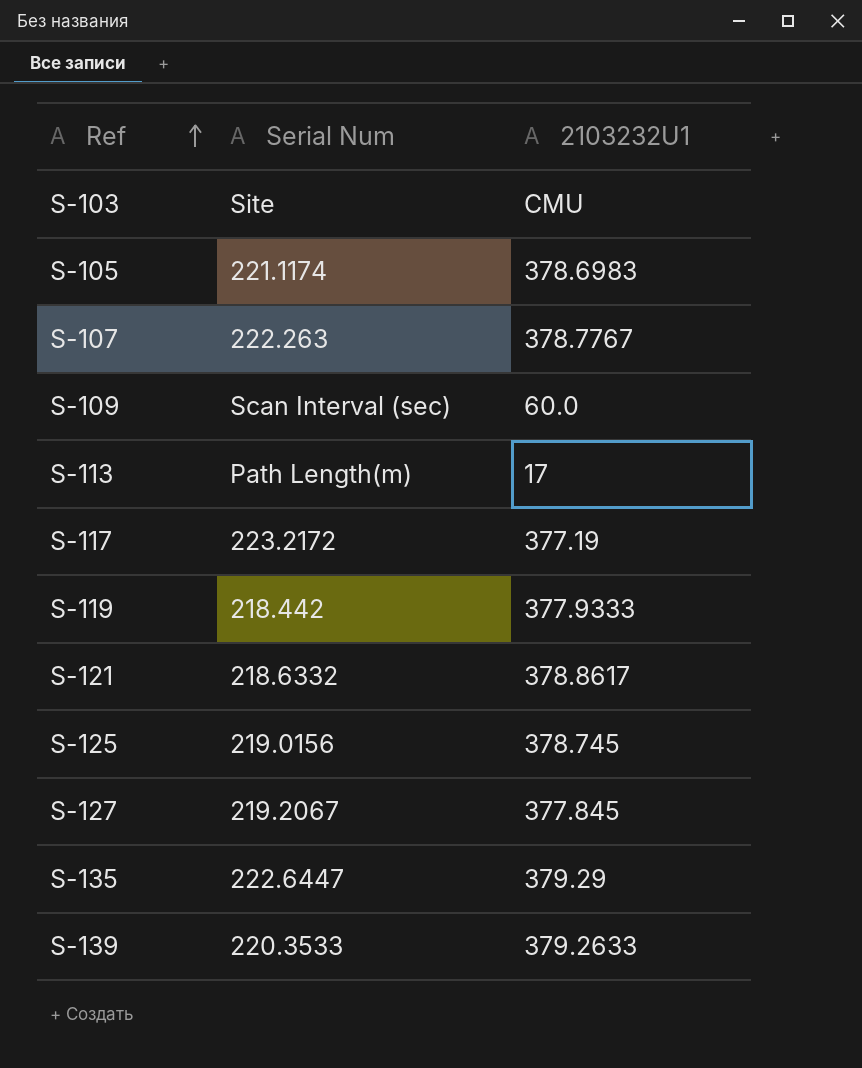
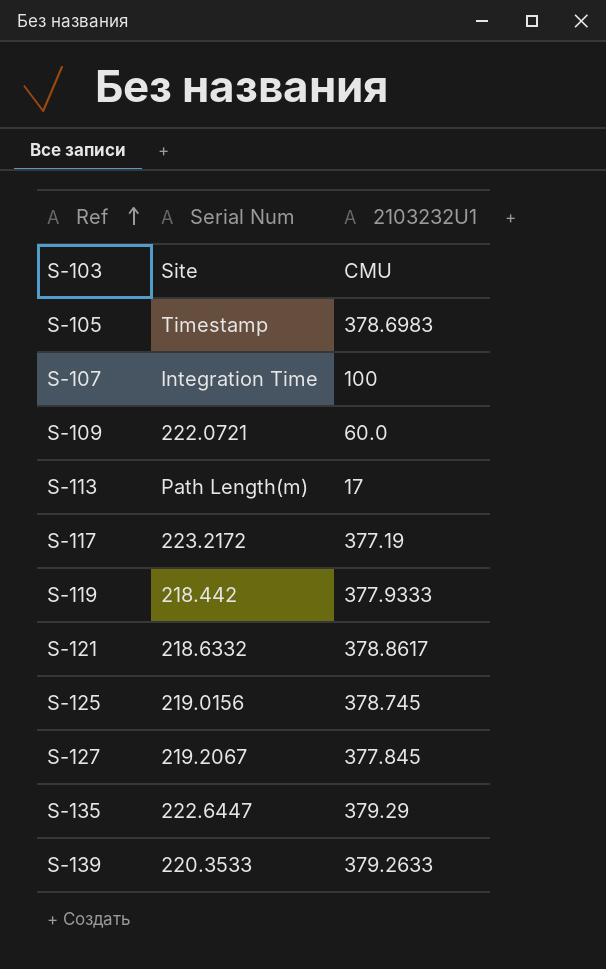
S-105 | Serial Num: 221.1174 -> Timestamp
S-107 | Serial Num: 222.263 -> Integration Time
S-107 | 2103232U1: 378.7767 -> 100
S-109 | Serial Num: Scan Interval (sec) -> 222.0721

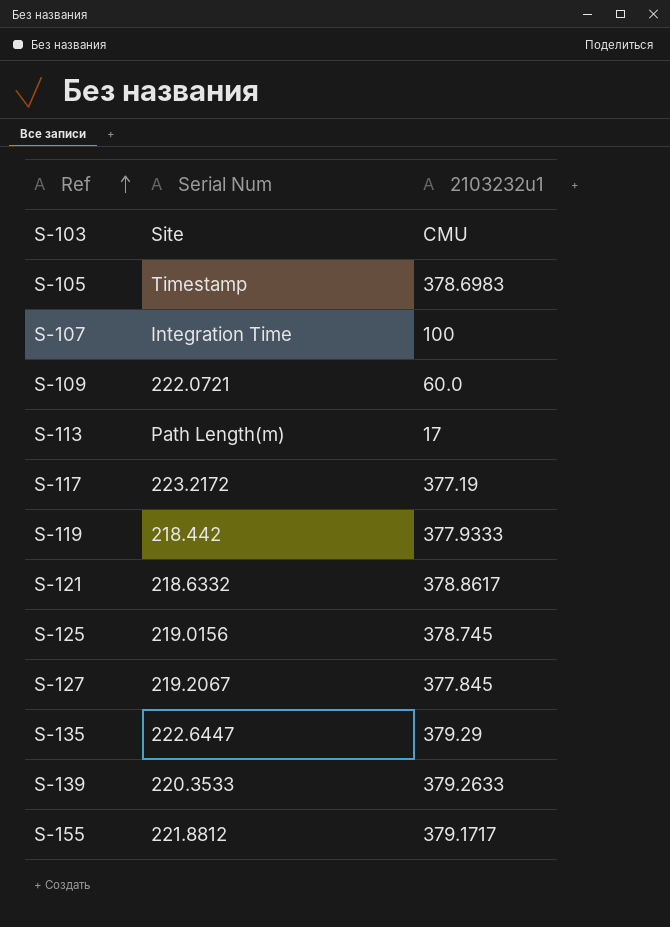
column name: 2103232U1 -> 2103232u1
row S-155: none -> 221.8812 | 379.1717

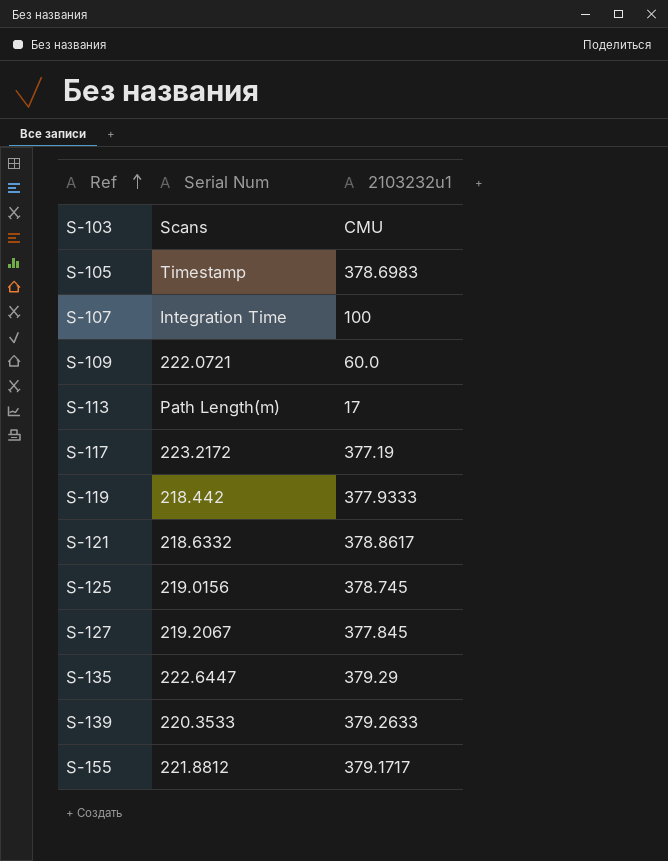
S-103 | Serial Num: Site -> Scans

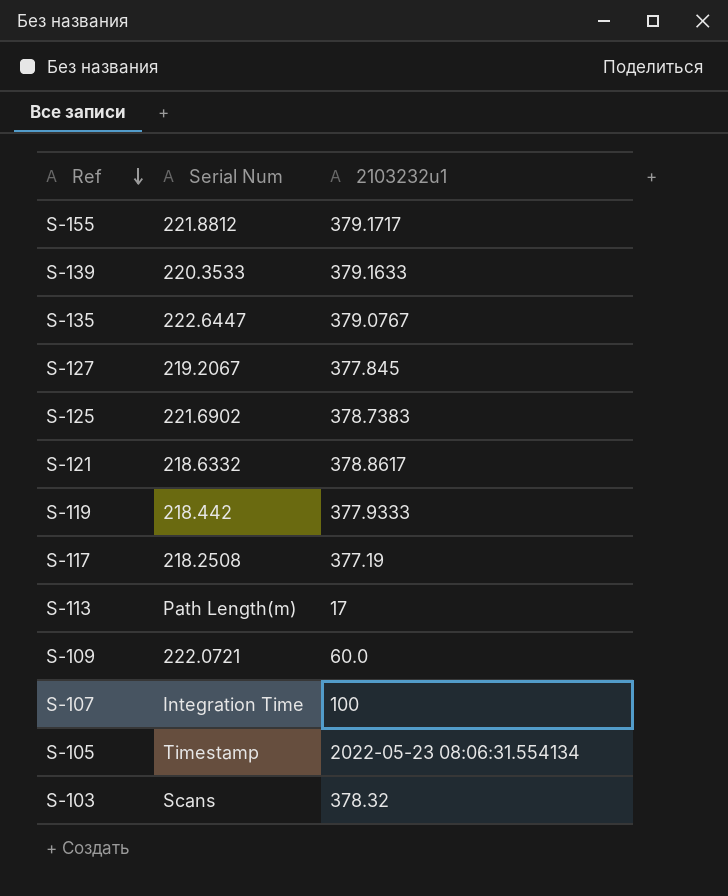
row order: Ref ascending -> Ref descending
S-139 | 2103232u1: 379.2633 -> 379.1633
S-135 | 2103232u1: 379.29 -> 379.0767
S-125 | Serial Num: 219.0156 -> 221.6902
S-125 | 2103232u1: 378.745 -> 378.7383
S-117 | Serial Num: 223.2172 -> 218.2508
S-105 | 2103232u1: 378.6983 -> 2022-05-23 08:06:31.554134
S-103 | 2103232u1: CMU -> 378.32

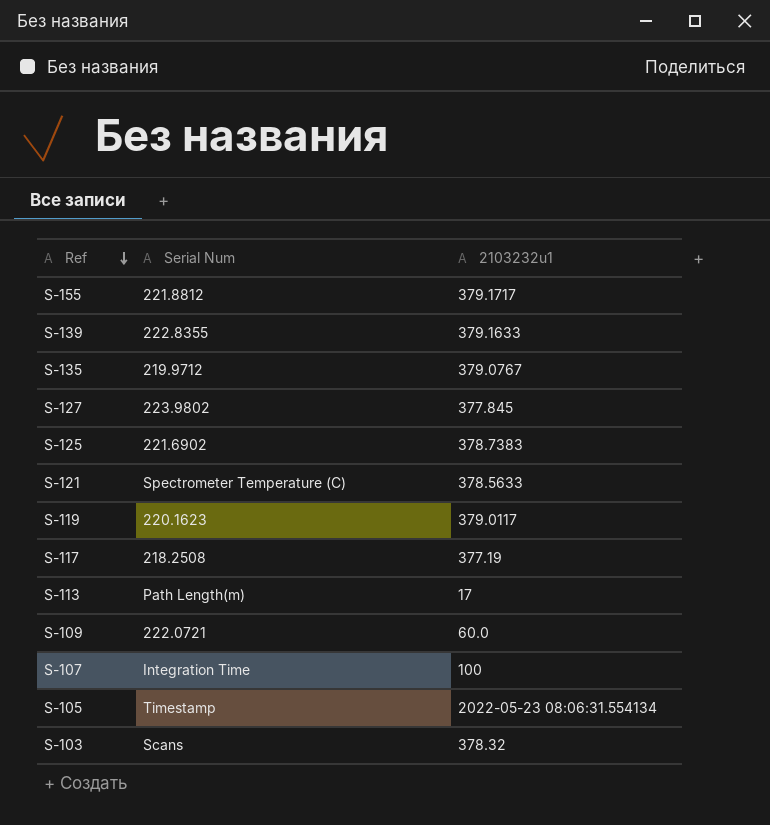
S-139 | Serial Num: 220.3533 -> 222.8355
S-135 | Serial Num: 222.6447 -> 219.9712
S-127 | Serial Num: 219.2067 -> 223.9802
S-121 | Serial Num: 218.6332 -> Spectrometer Temperature (C)
S-121 | 2103232u1: 378.8617 -> 378.5633
S-119 | Serial Num: 218.442 -> 220.1623
S-119 | 2103232u1: 377.9333 -> 379.0117

